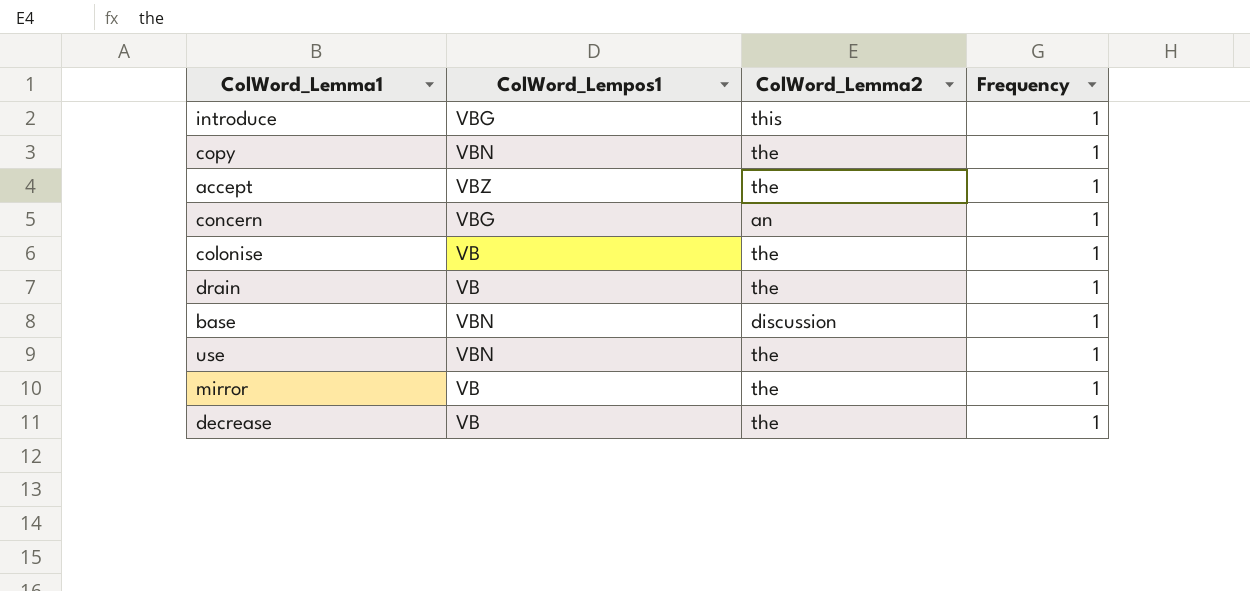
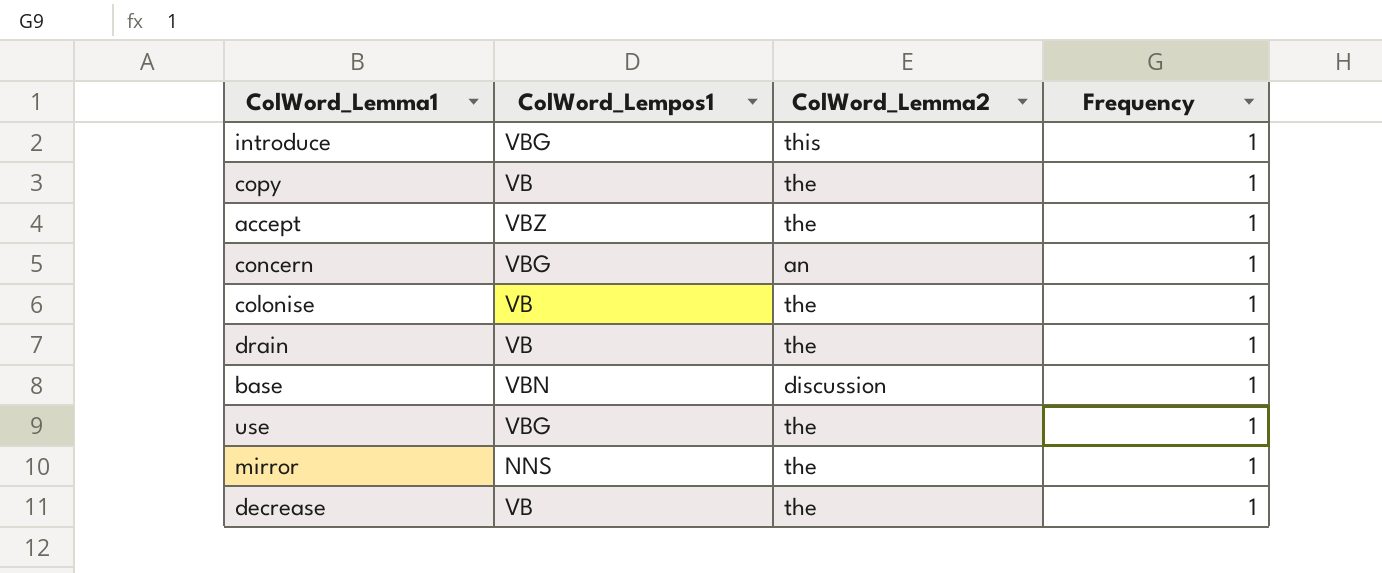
copy | ColWord_Lempos1: VBN -> VB
use | ColWord_Lempos1: VBN -> VBG
mirror | ColWord_Lempos1: VB -> NNS

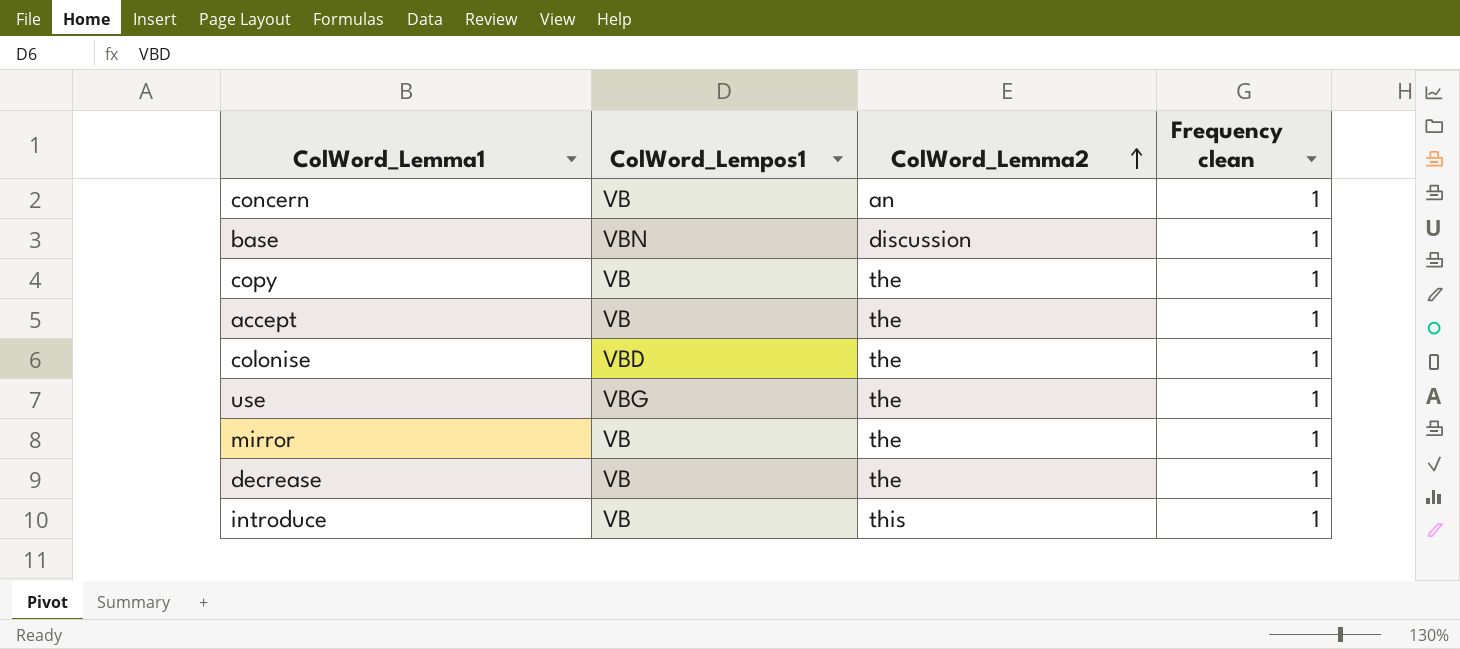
row order: none -> ColWord_Lemma2 ascending
column name: Frequency -> Frequency clean
row drain: VB | the | 1 -> none
concern | ColWord_Lempos1: VBG -> VB
accept | ColWord_Lempos1: VBZ -> VB
colonise | ColWord_Lempos1: VB -> VBD
mirror | ColWord_Lempos1: NNS -> VB
introduce | ColWord_Lempos1: VBG -> VB

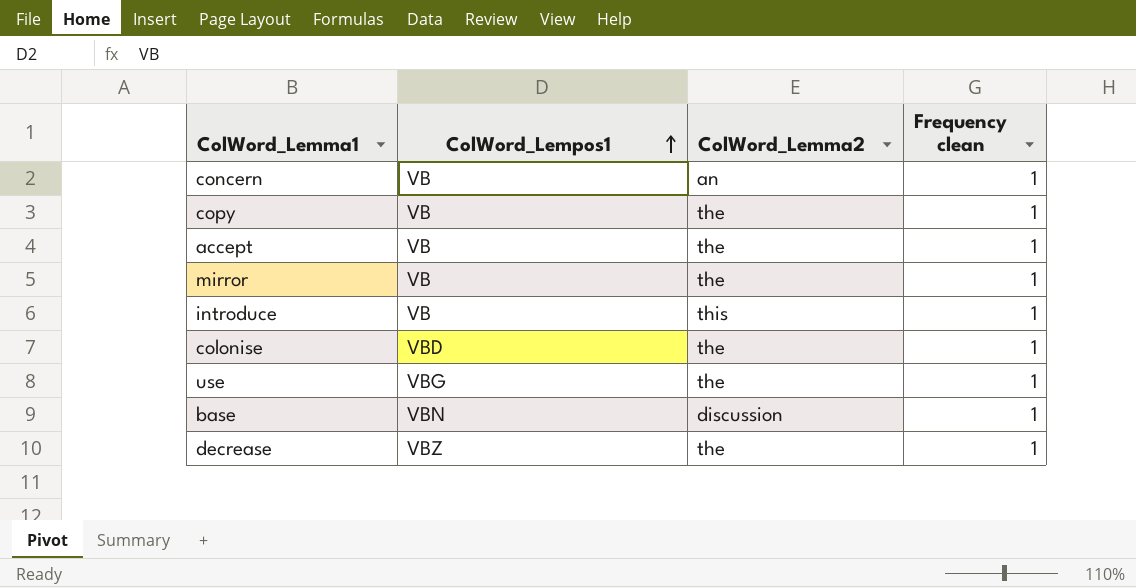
row order: ColWord_Lemma2 ascending -> ColWord_Lempos1 ascending
decrease | ColWord_Lempos1: VB -> VBZ

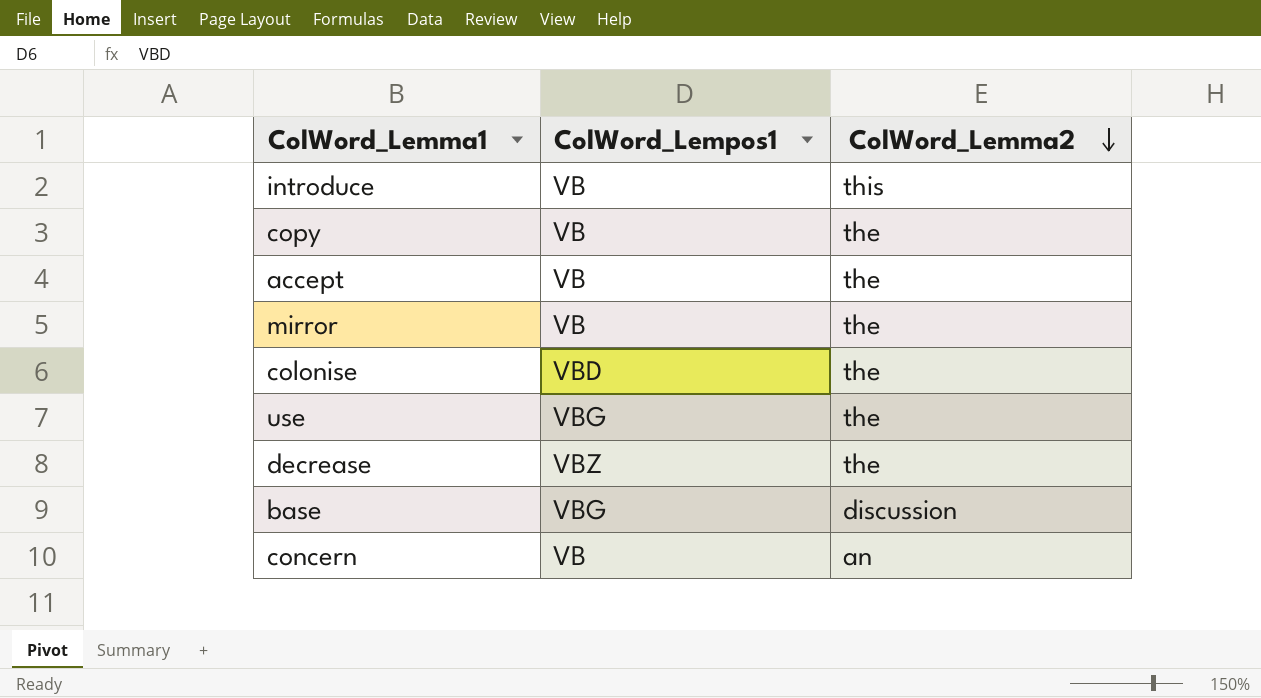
row order: ColWord_Lempos1 ascending -> ColWord_Lemma2 descending
column Frequency clean | position: 4 -> none
base | ColWord_Lempos1: VBN -> VBG

